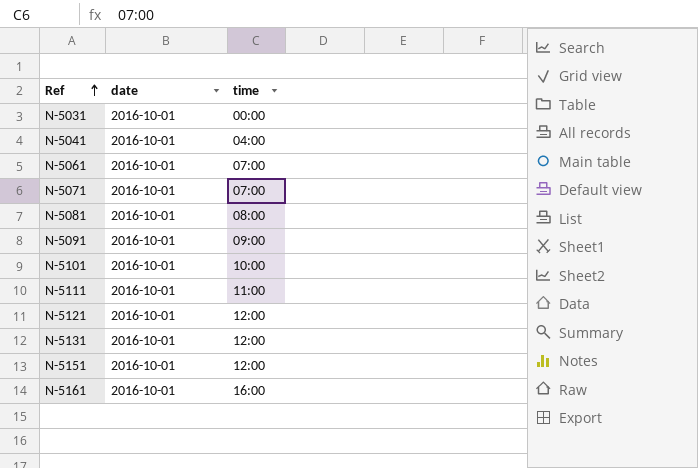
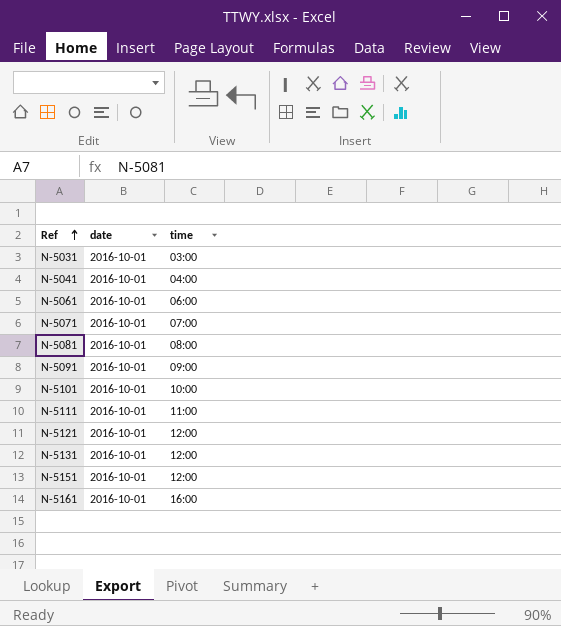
N-5031 | time: 00:00 -> 03:00
N-5061 | time: 07:00 -> 06:00

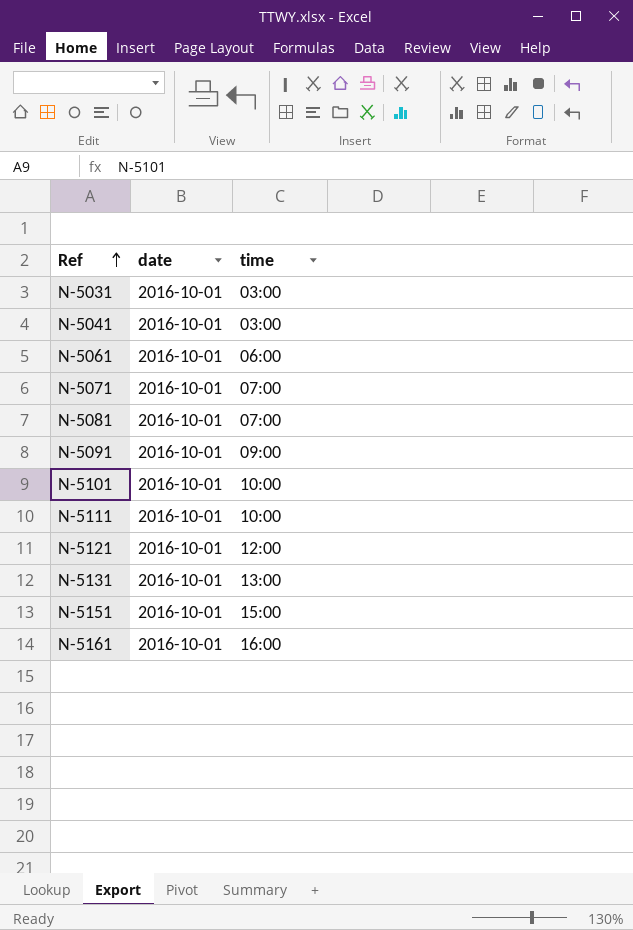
N-5041 | time: 04:00 -> 03:00
N-5081 | time: 08:00 -> 07:00
N-5111 | time: 11:00 -> 10:00
N-5131 | time: 12:00 -> 13:00
N-5151 | time: 12:00 -> 15:00

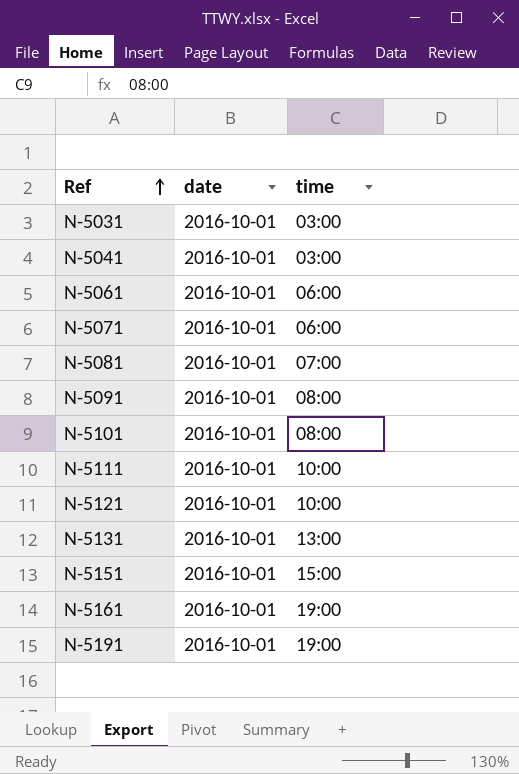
N-5071 | time: 07:00 -> 06:00
N-5091 | time: 09:00 -> 08:00
N-5101 | time: 10:00 -> 08:00
N-5121 | time: 12:00 -> 10:00
N-5161 | time: 16:00 -> 19:00
row N-5191: none -> 2016-10-01 | 19:00

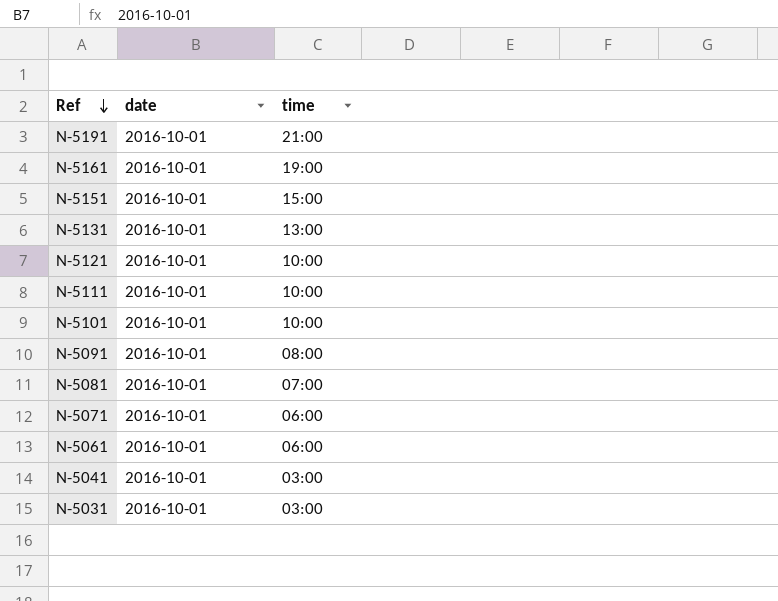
row order: Ref ascending -> Ref descending
N-5191 | time: 19:00 -> 21:00
N-5101 | time: 08:00 -> 10:00

